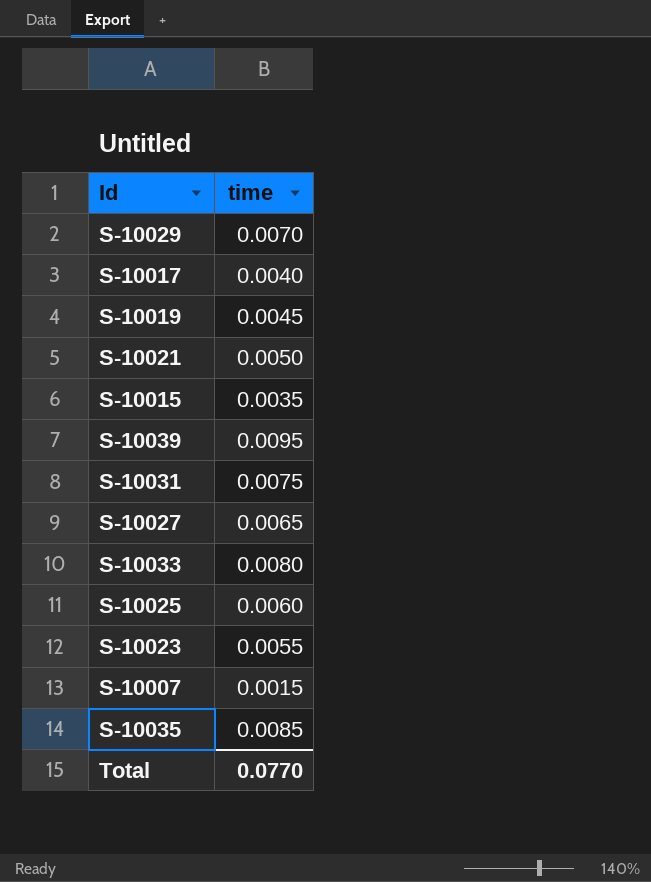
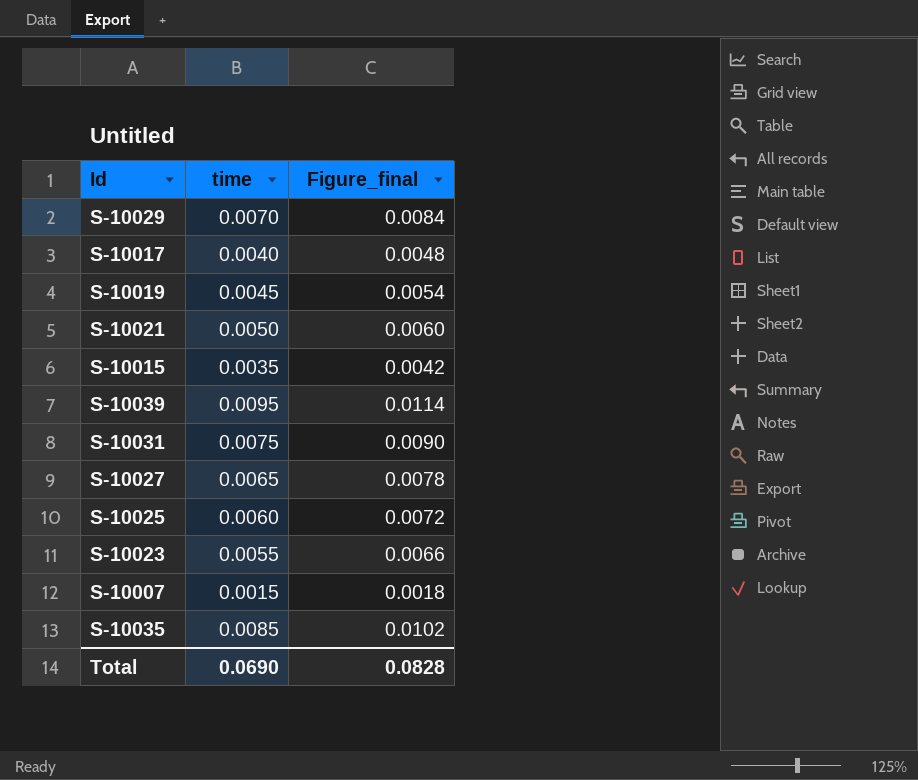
column Figure_final | formula: none -> [time] * 1.2
row S-10033: 0.0080 -> none
Total | time: 0.0770 -> 0.0690

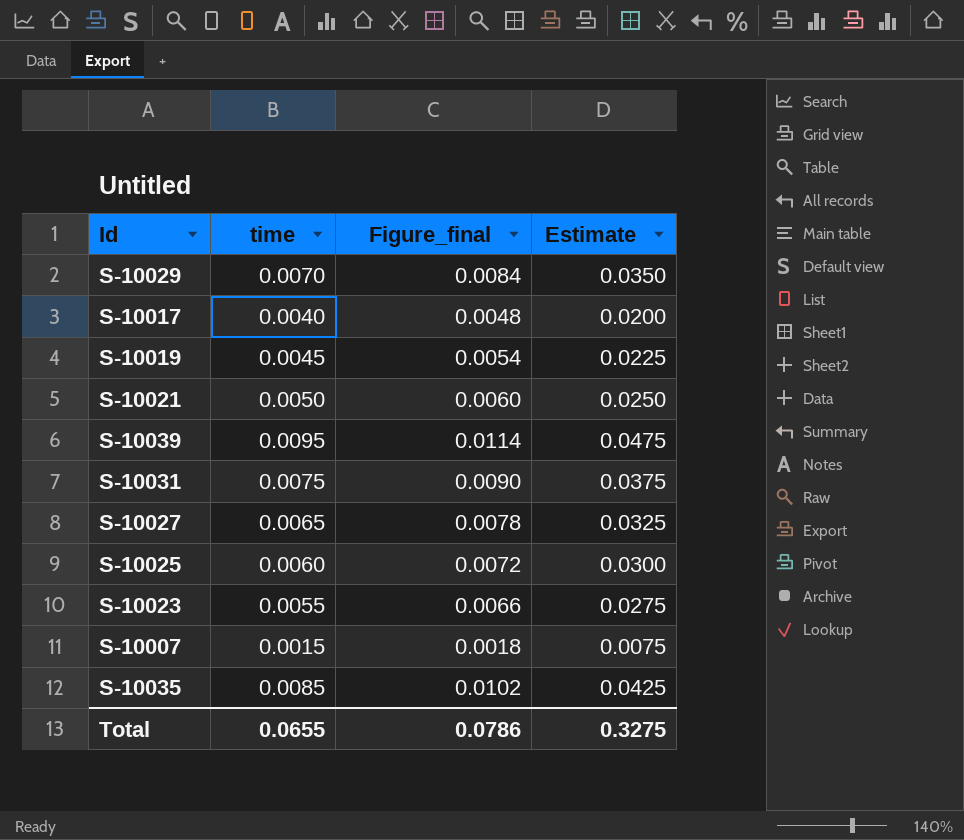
column Estimate | formula: none -> [time] * 5
row S-10015: 0.0035 | 0.0042 -> none
Total | time: 0.0690 -> 0.0655
Total | Figure_final: 0.0828 -> 0.0786

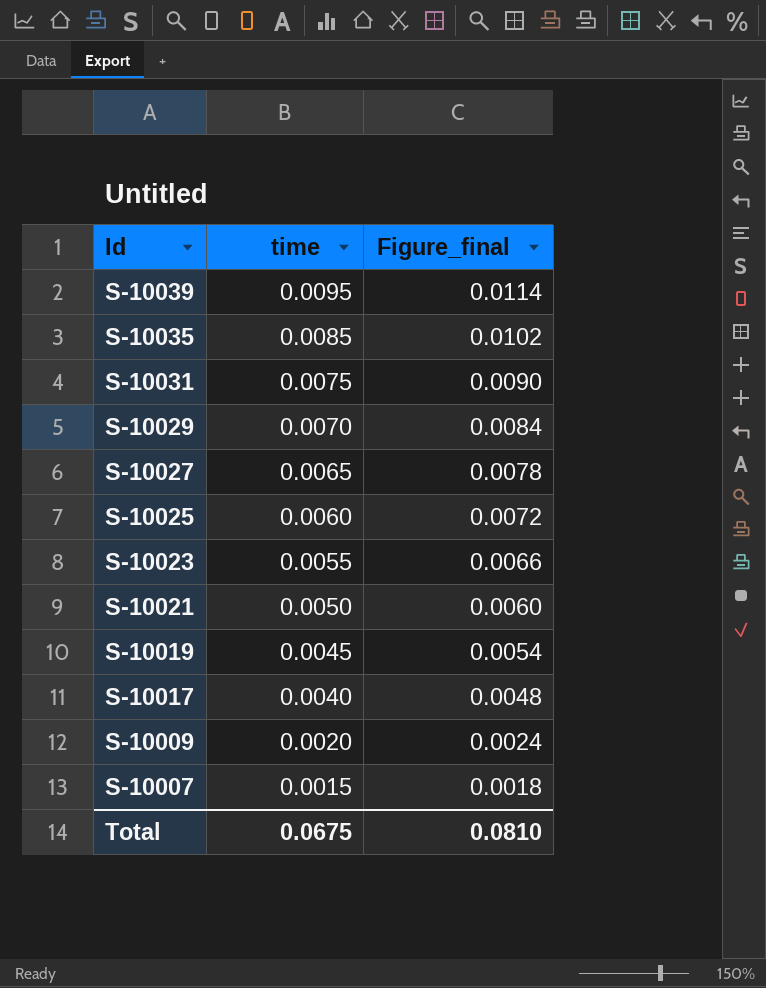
row order: none -> Id descending
column Estimate | formula: [time] * 5 -> none
row S-10009: none -> 0.0020 | 0.0024
Total | time: 0.0655 -> 0.0675
Total | Figure_final: 0.0786 -> 0.0810

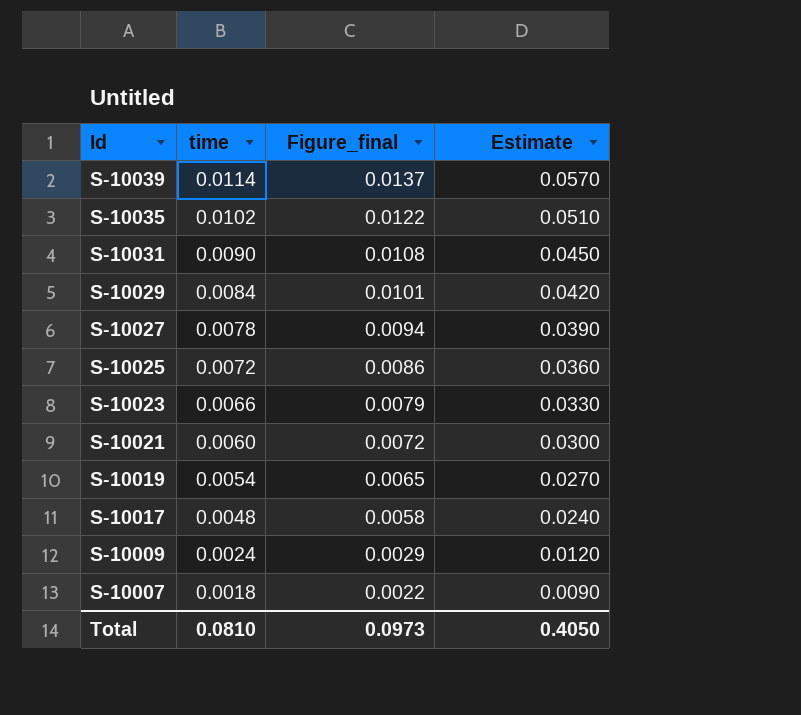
column Estimate | formula: none -> [time] * 5
S-10039 | time: 0.0095 -> 0.0114
S-10039 | Figure_final: 0.0114 -> 0.0137
S-10035 | time: 0.0085 -> 0.0102
S-10035 | Figure_final: 0.0102 -> 0.0122
S-10031 | time: 0.0075 -> 0.0090
S-10031 | Figure_final: 0.0090 -> 0.0108
S-10029 | time: 0.0070 -> 0.0084
S-10029 | Figure_final: 0.0084 -> 0.0101
S-10027 | time: 0.0065 -> 0.0078
S-10027 | Figure_final: 0.0078 -> 0.0094
S-10025 | time: 0.0060 -> 0.0072
S-10025 | Figure_final: 0.0072 -> 0.0086
S-10023 | time: 0.0055 -> 0.0066
S-10023 | Figure_final: 0.0066 -> 0.0079
S-10021 | time: 0.0050 -> 0.0060
S-10021 | Figure_final: 0.0060 -> 0.0072
S-10019 | time: 0.0045 -> 0.0054
S-10019 | Figure_final: 0.0054 -> 0.0065
S-10017 | time: 0.0040 -> 0.0048
S-10017 | Figure_final: 0.0048 -> 0.0058
S-10009 | time: 0.0020 -> 0.0024
S-10009 | Figure_final: 0.0024 -> 0.0029
S-10007 | time: 0.0015 -> 0.0018
S-10007 | Figure_final: 0.0018 -> 0.0022
Total | time: 0.0675 -> 0.0810
Total | Figure_final: 0.0810 -> 0.0973

